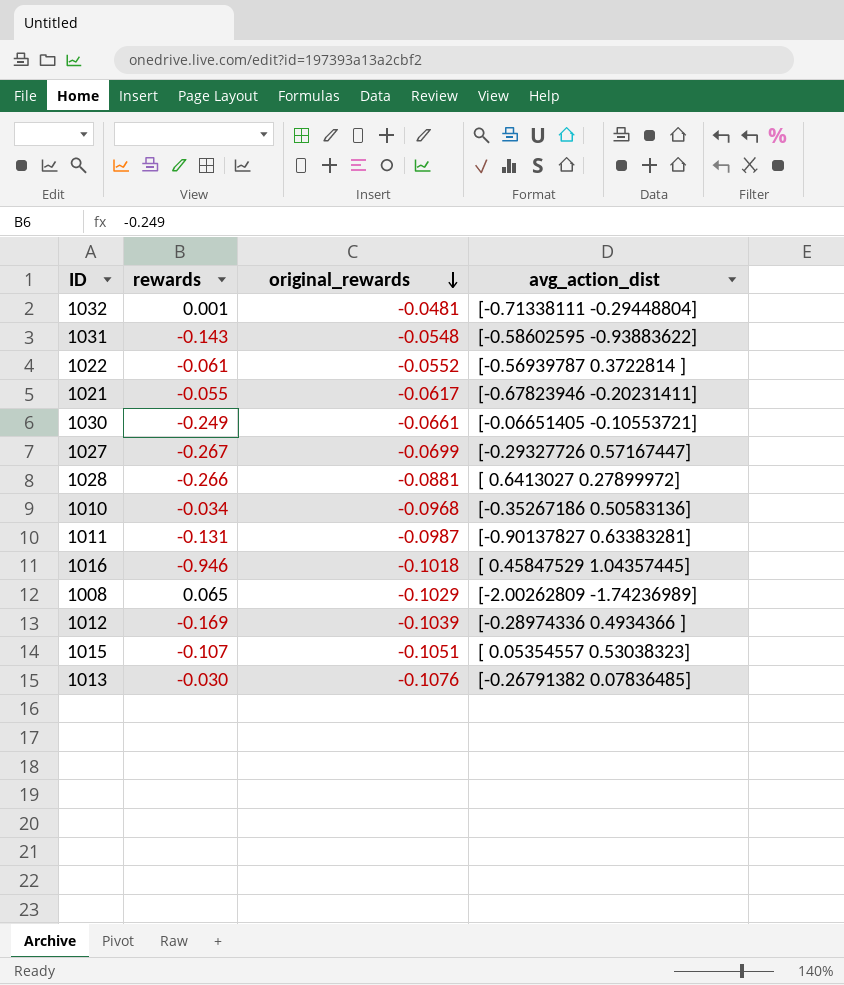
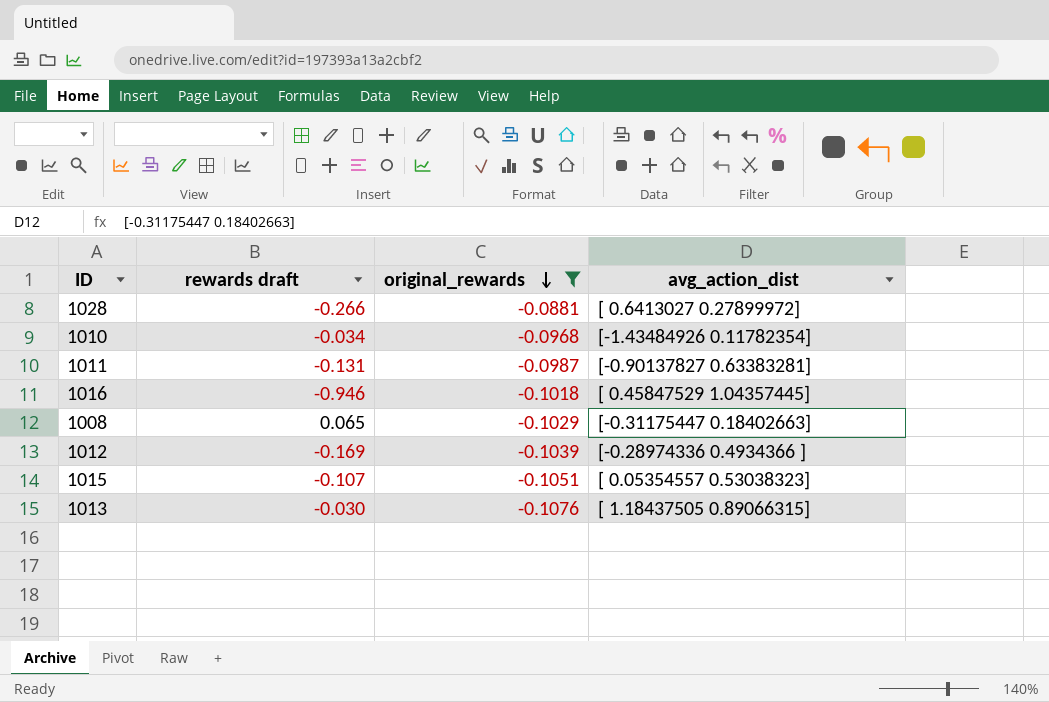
filter: none -> original_rewards <= -0.0881
column name: rewards -> rewards draft
1010 | avg_action_dist: [-0.35267186 0.50583136] -> [-1.43484926 0.11782354]
1008 | avg_action_dist: [-2.00262809 -1.74236989] -> [-0.31175447 0.18402663]
1013 | avg_action_dist: [-0.26791382 0.07836485] -> [ 1.18437505 0.89066315]

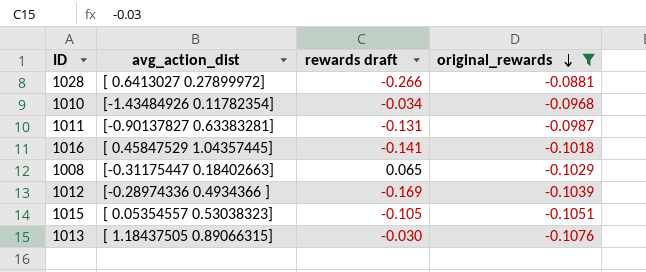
column avg_action_dist | position: 4 -> 2
1016 | rewards draft: -0.946 -> -0.141
1015 | rewards draft: -0.107 -> -0.105

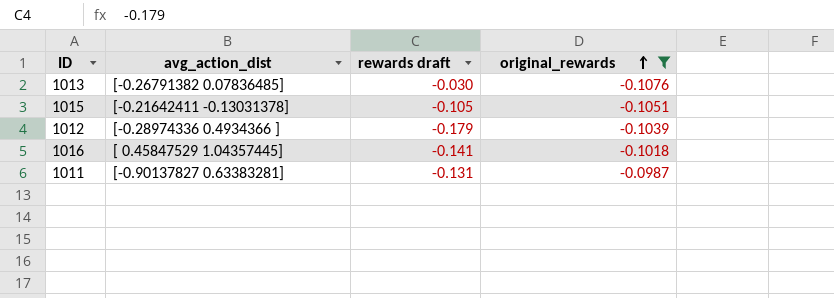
row order: original_rewards descending -> original_rewards ascending
row 1028: [ 0.6413027 0.27899972] | -0.266 | -0.0881 -> none
row 1010: [-1.43484926 0.11782354] | -0.034 | -0.0968 -> none
row 1008: [-0.31175447 0.18402663] | 0.065 | -0.1029 -> none
1013 | avg_action_dist: [ 1.18437505 0.89066315] -> [-0.26791382 0.07836485]
1015 | avg_action_dist: [ 0.05354557 0.53038323] -> [-0.21642411 -0.13031378]
1012 | rewards draft: -0.169 -> -0.179

